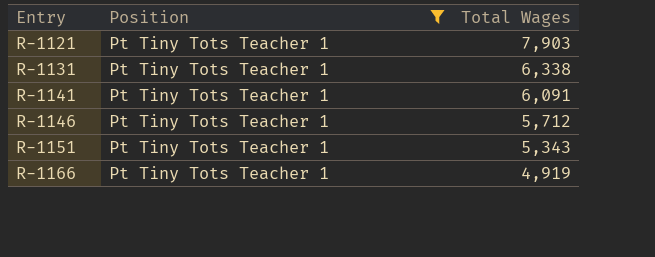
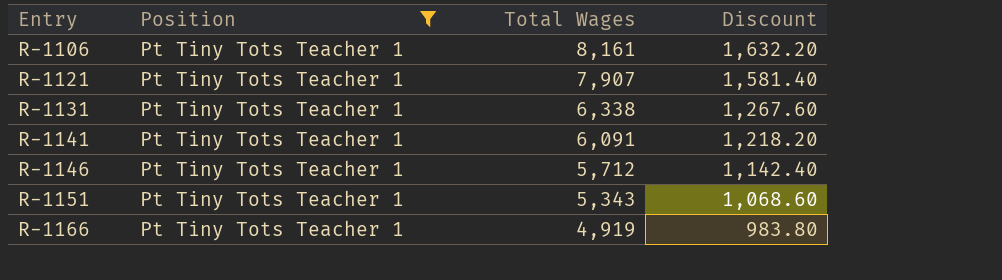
column Discount | formula: none -> [Total Wages] * 0.2
row R-1106: none -> Pt Tiny Tots Teacher 1 | 8,161 | 1,632.20
R-1121 | Total Wages: 7,903 -> 7,907

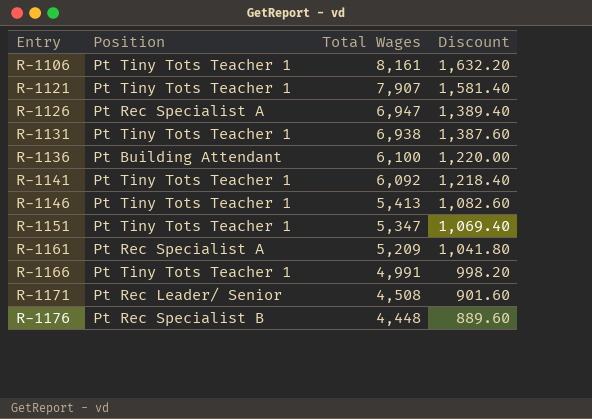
filter: Position = Pt Tiny Tots Teacher 1 -> none
R-1131 | Total Wages: 6,338 -> 6,938
R-1131 | Discount: 1,267.60 -> 1,387.60
R-1141 | Total Wages: 6,091 -> 6,092
R-1141 | Discount: 1,218.20 -> 1,218.40
R-1146 | Total Wages: 5,712 -> 5,413
R-1146 | Discount: 1,142.40 -> 1,082.60
R-1151 | Total Wages: 5,343 -> 5,347
R-1151 | Discount: 1,068.60 -> 1,069.40
R-1166 | Total Wages: 4,919 -> 4,991
R-1166 | Discount: 983.80 -> 998.20

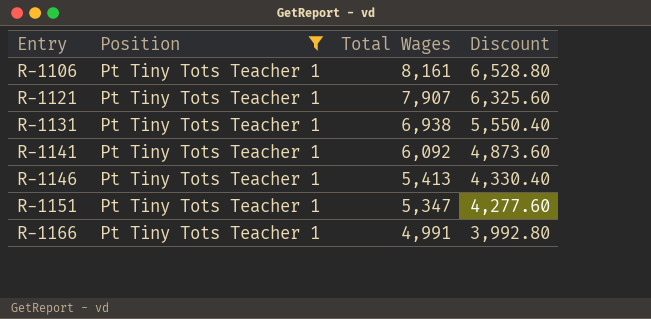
filter: none -> Position = Pt Tiny Tots Teacher 1
column Discount | formula: [Total Wages] * 0.2 -> [Total Wages] * 0.8

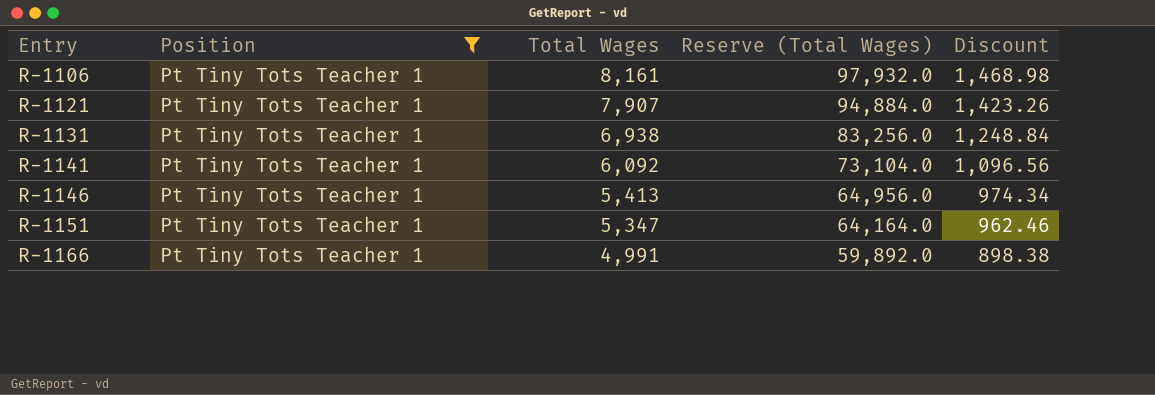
column Reserve (Total Wages) | formula: none -> [Total Wages] * 12
column Discount | formula: [Total Wages] * 0.8 -> [Total Wages] * 0.18

